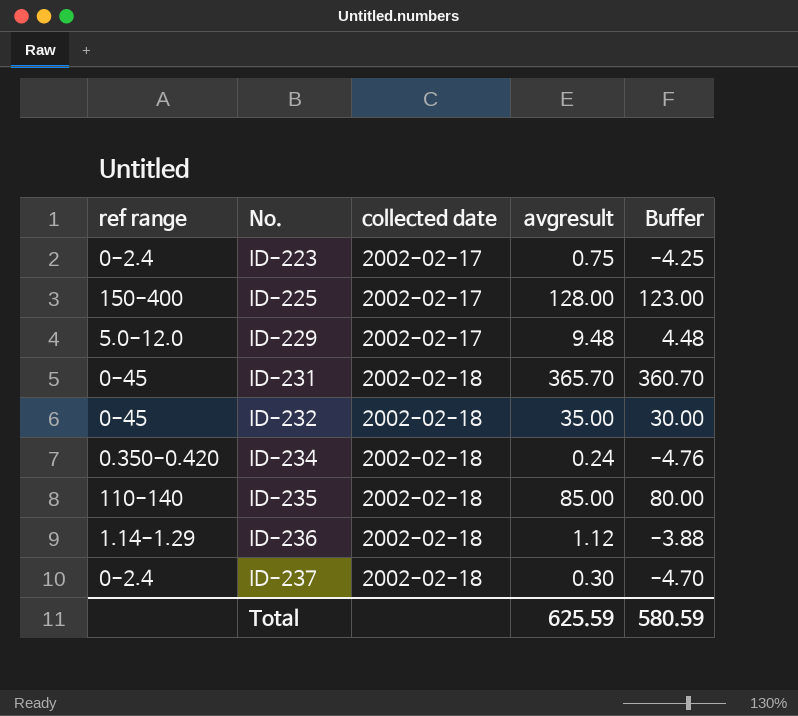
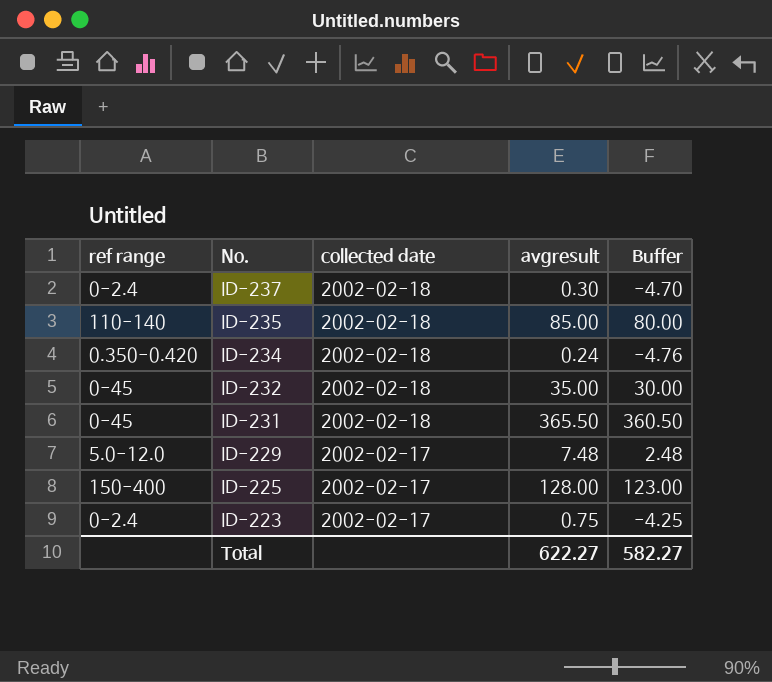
row order: No. ascending -> No. descending
row ID-236: 1.14-1.29 | 2002-02-18 | 1.12 | -3.88 -> none
ID-231 | avgresult: 365.70 -> 365.50
ID-231 | Buffer: 360.70 -> 360.50
ID-229 | avgresult: 9.48 -> 7.48
ID-229 | Buffer: 4.48 -> 2.48
Total | avgresult: 625.59 -> 622.27
Total | Buffer: 580.59 -> 582.27

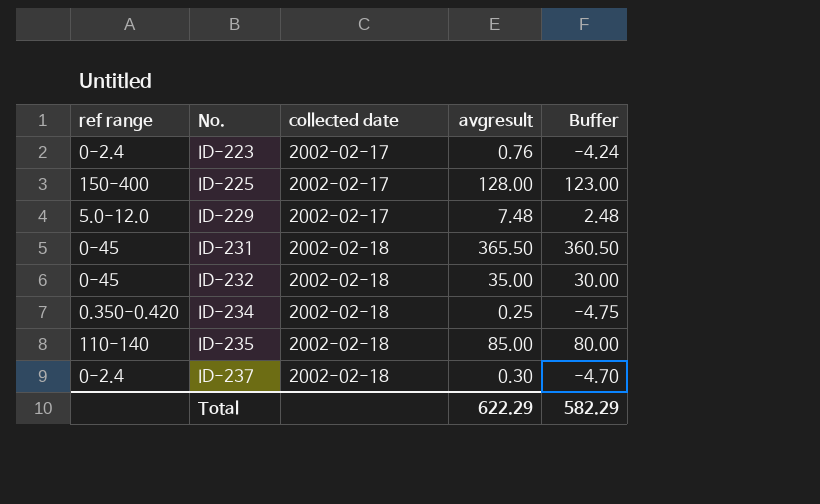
row order: No. descending -> No. ascending
ID-223 | avgresult: 0.75 -> 0.76
ID-223 | Buffer: -4.25 -> -4.24
ID-234 | avgresult: 0.24 -> 0.25
ID-234 | Buffer: -4.76 -> -4.75
Total | avgresult: 622.27 -> 622.29
Total | Buffer: 582.27 -> 582.29

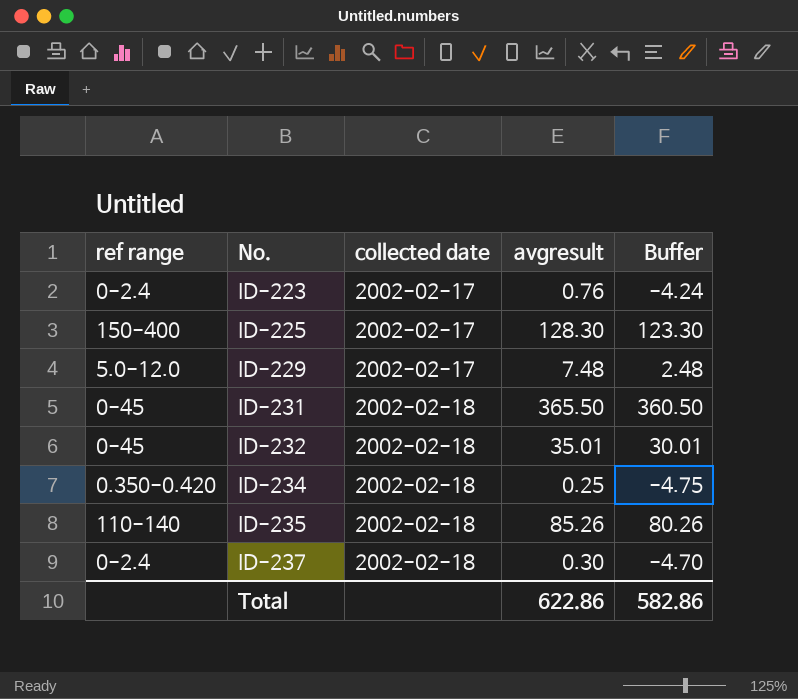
ID-225 | avgresult: 128.00 -> 128.30
ID-225 | Buffer: 123.00 -> 123.30
ID-232 | avgresult: 35.00 -> 35.01
ID-232 | Buffer: 30.00 -> 30.01
ID-235 | avgresult: 85.00 -> 85.26
ID-235 | Buffer: 80.00 -> 80.26
Total | avgresult: 622.29 -> 622.86
Total | Buffer: 582.29 -> 582.86

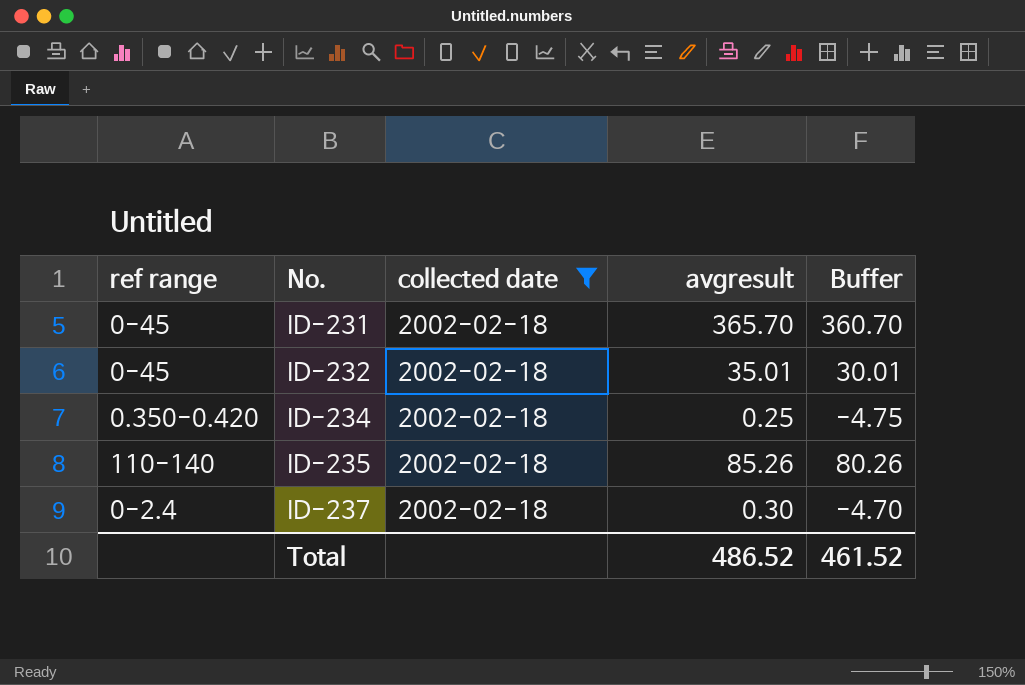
filter: none -> collected date = 2002-02-18
ID-231 | avgresult: 365.50 -> 365.70
ID-231 | Buffer: 360.50 -> 360.70
Total | avgresult: 622.86 -> 486.52
Total | Buffer: 582.86 -> 461.52

